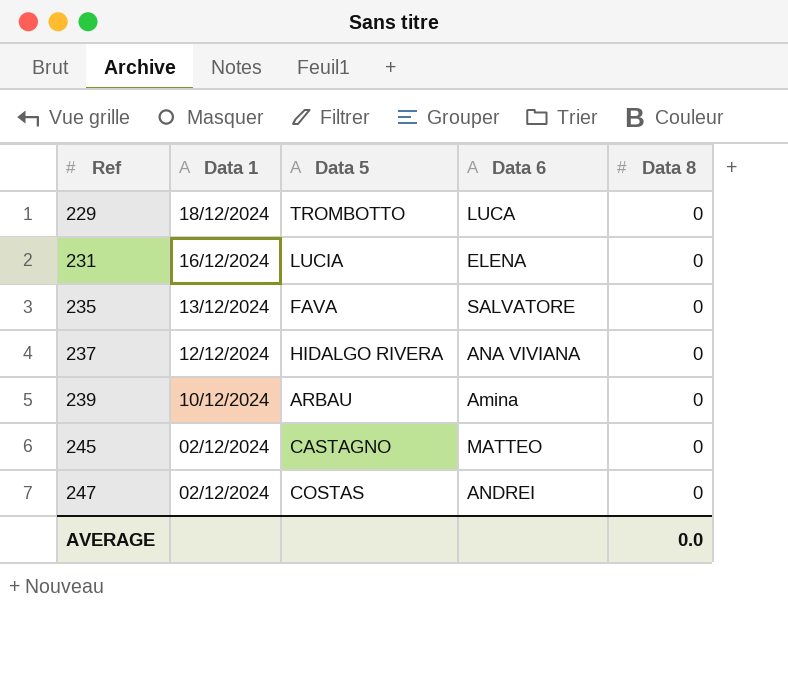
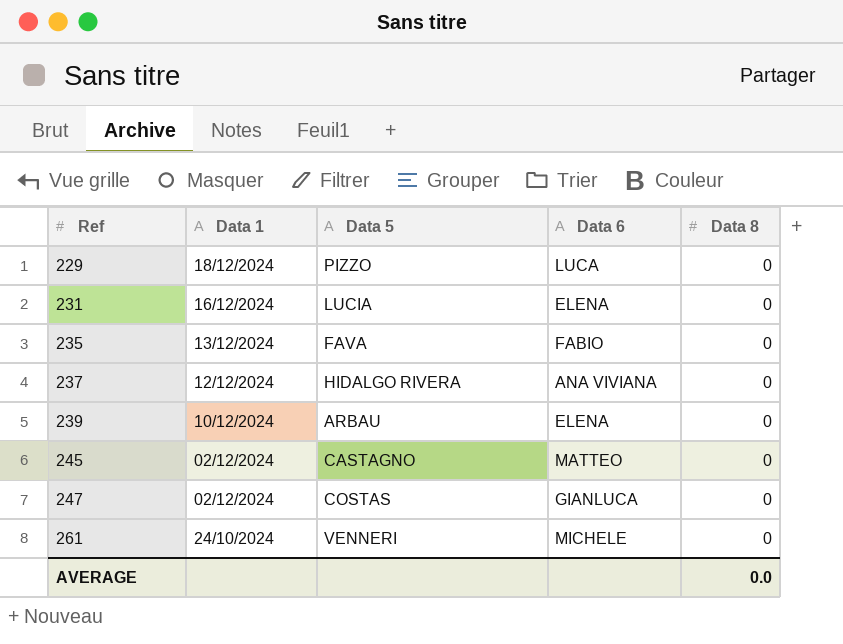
229 | Data 5: TROMBOTTO -> PIZZO
235 | Data 6: SALVATORE -> FABIO
239 | Data 6: Amina -> ELENA
247 | Data 6: ANDREI -> GIANLUCA
row 261: none -> 24/10/2024 | VENNERI | MICHELE | 0

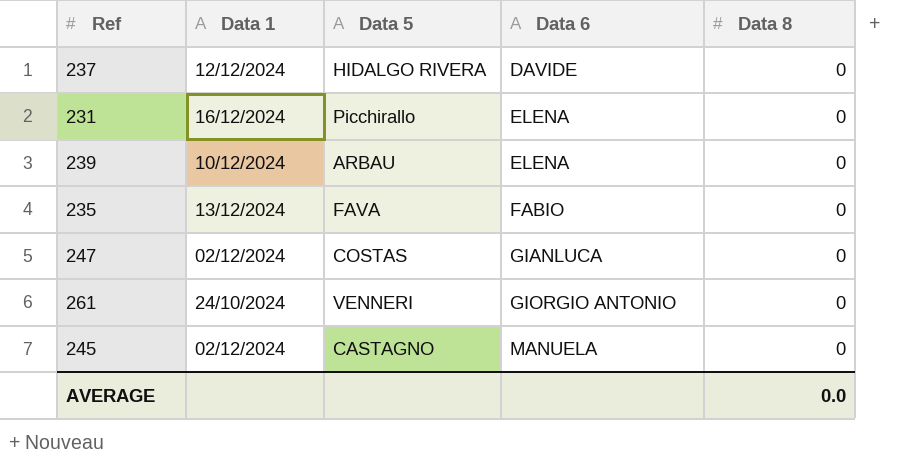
row order: Ref ascending -> Data 6 ascending
row 229: 18/12/2024 | PIZZO | LUCA | 0 -> none
237 | Data 6: ANA VIVIANA -> DAVIDE
231 | Data 5: LUCIA -> Picchirallo
261 | Data 6: MICHELE -> GIORGIO ANTONIO
245 | Data 6: MATTEO -> MANUELA

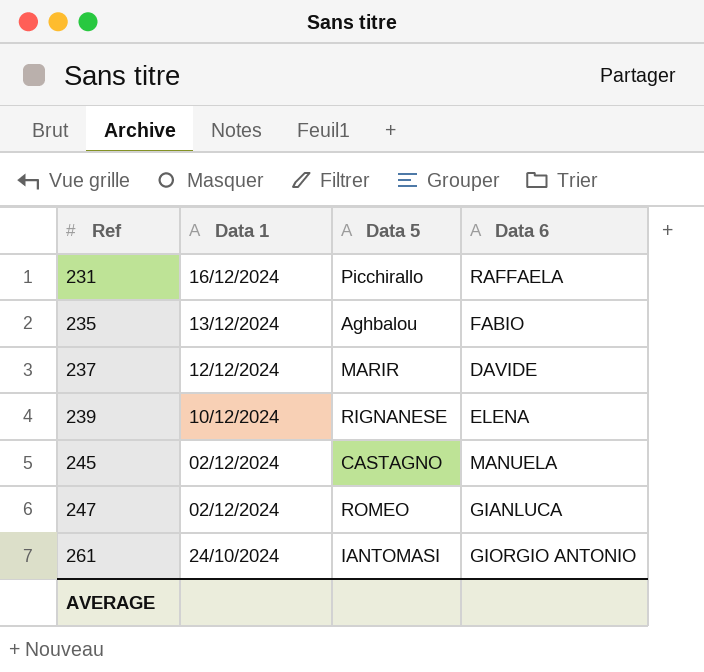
row order: Data 6 ascending -> Ref ascending
column Data 8 | position: 5 -> none
231 | Data 6: ELENA -> RAFFAELA
235 | Data 5: FAVA -> Aghbalou
237 | Data 5: HIDALGO RIVERA -> MARIR
239 | Data 5: ARBAU -> RIGNANESE
247 | Data 5: COSTAS -> ROMEO
261 | Data 5: VENNERI -> IANTOMASI

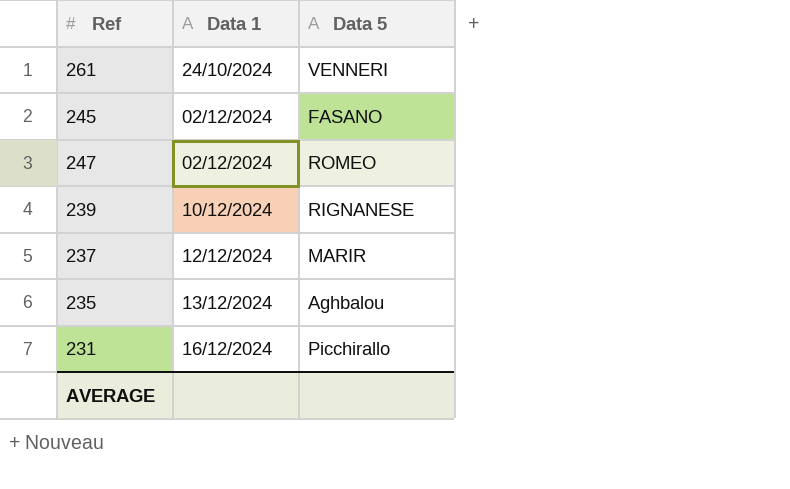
row order: Ref ascending -> Data 1 ascending
column Data 6 | position: 4 -> none
261 | Data 5: IANTOMASI -> VENNERI
245 | Data 5: CASTAGNO -> FASANO

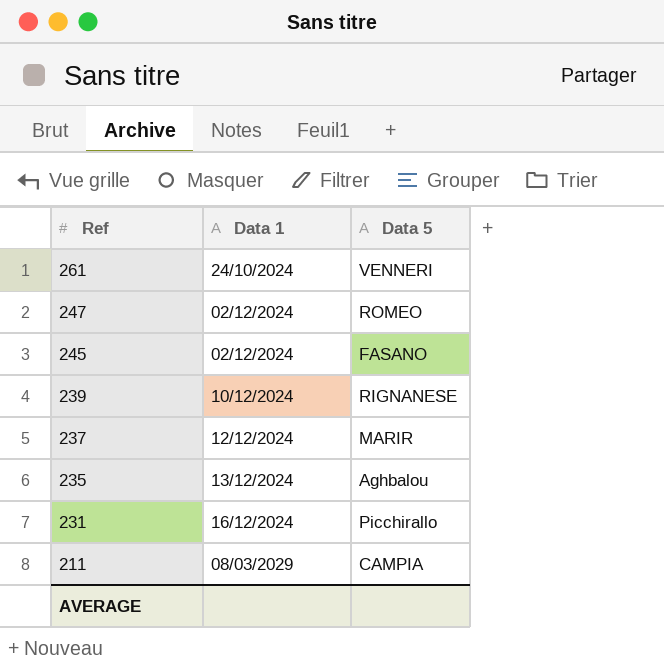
row order: Data 1 ascending -> Ref descending
row 211: none -> 08/03/2029 | CAMPIA

